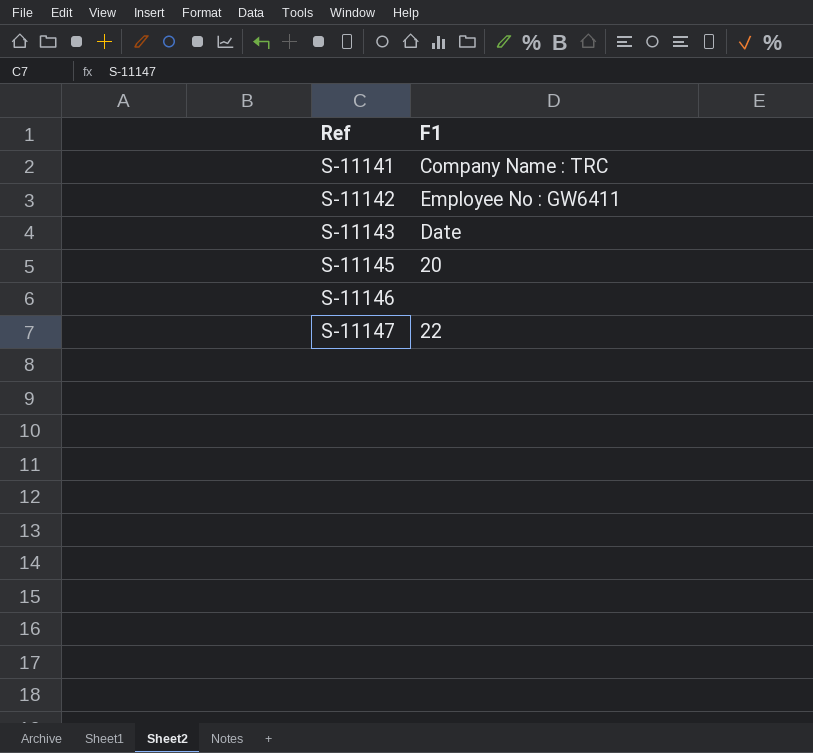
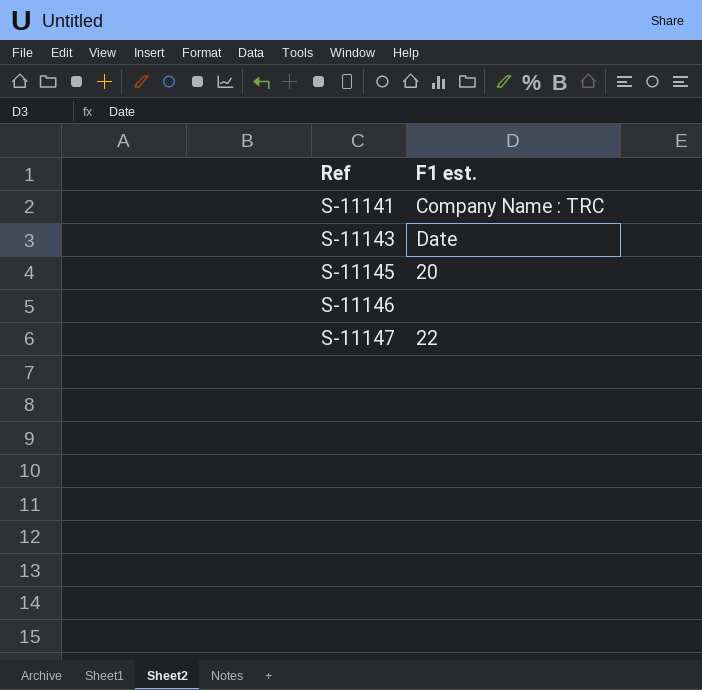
column name: F1 -> F1 est.
row S-11142: Employee No : GW6411 -> none

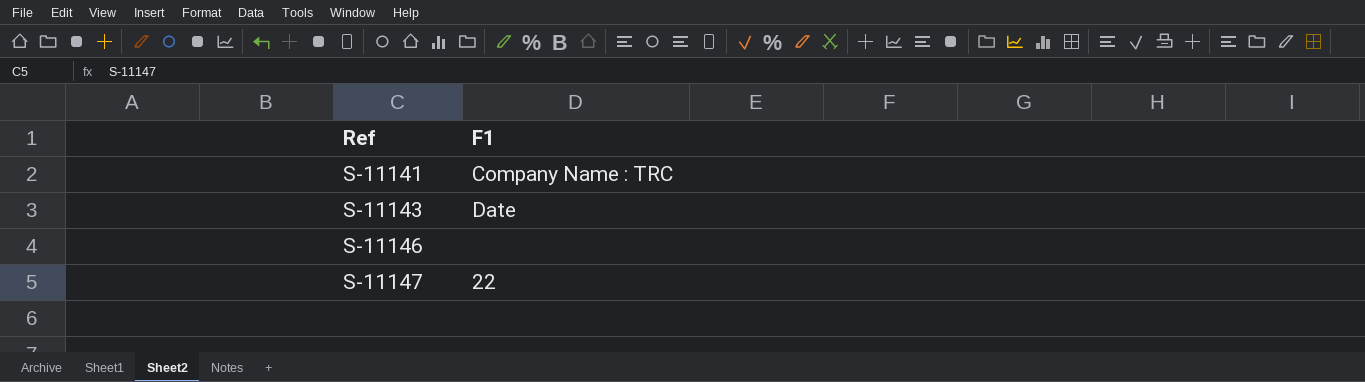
column name: F1 est. -> F1
row S-11145: 20 -> none

